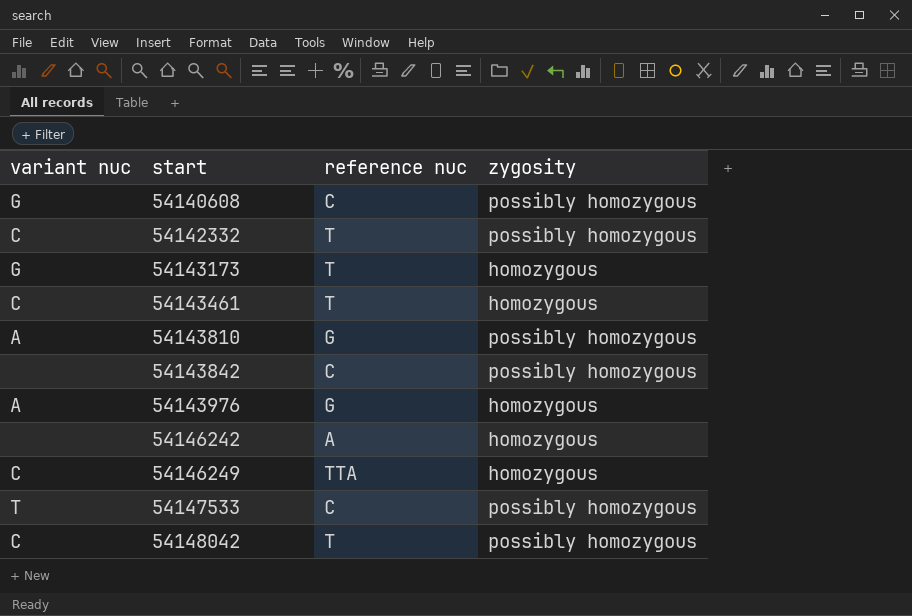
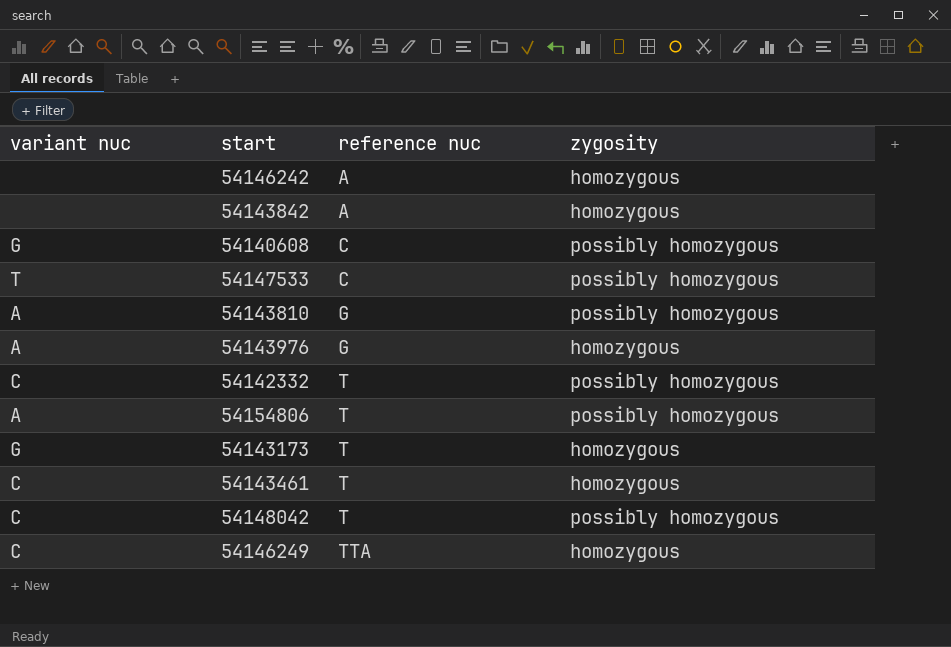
row order: start ascending -> reference nuc ascending
54143842 | reference nuc: C -> A
54143842 | zygosity: possibly homozygous -> homozygous
row 54154806: none -> A | T | possibly homozygous

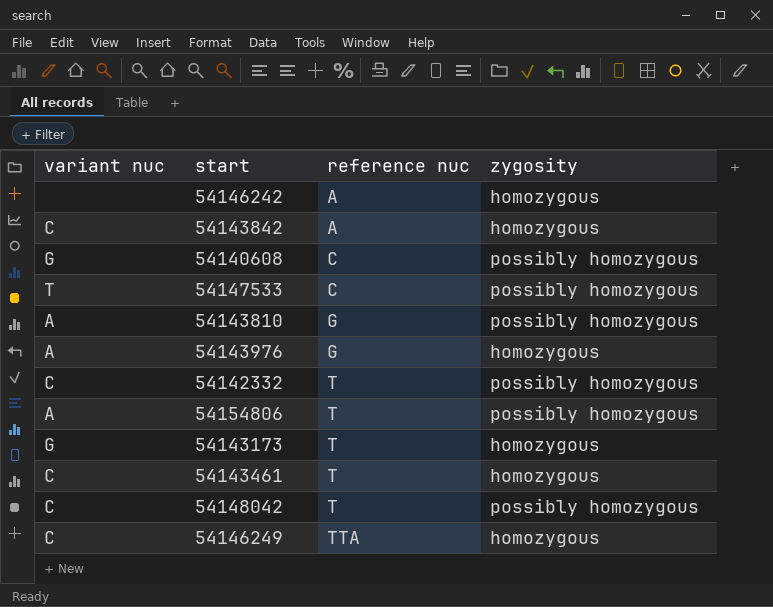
54143842 | variant nuc: none -> C

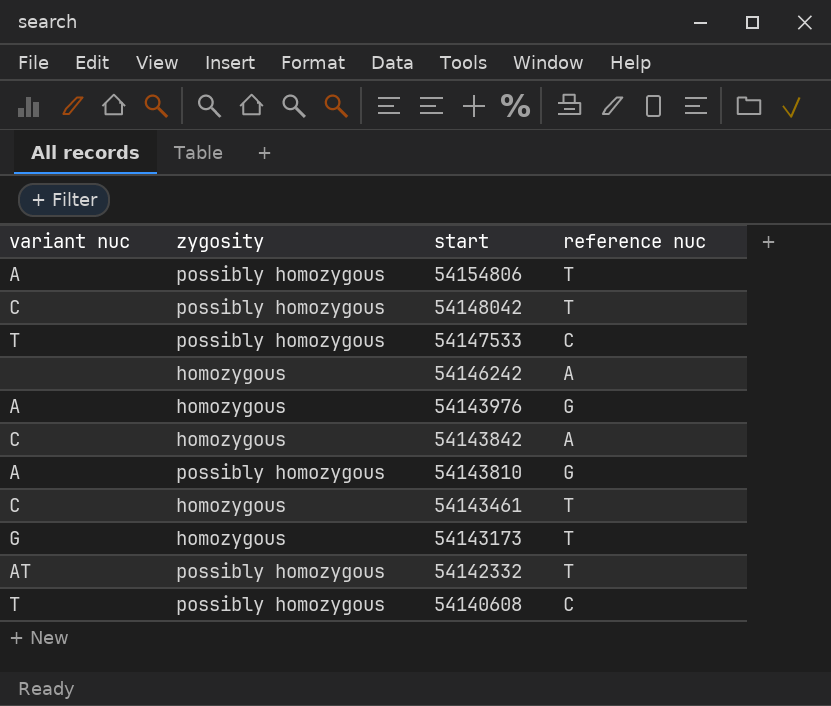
row order: reference nuc ascending -> start descending
column zygosity | position: 4 -> 2
row 54146249: C | TTA | homozygous -> none
54142332 | variant nuc: C -> AT
54140608 | variant nuc: G -> T

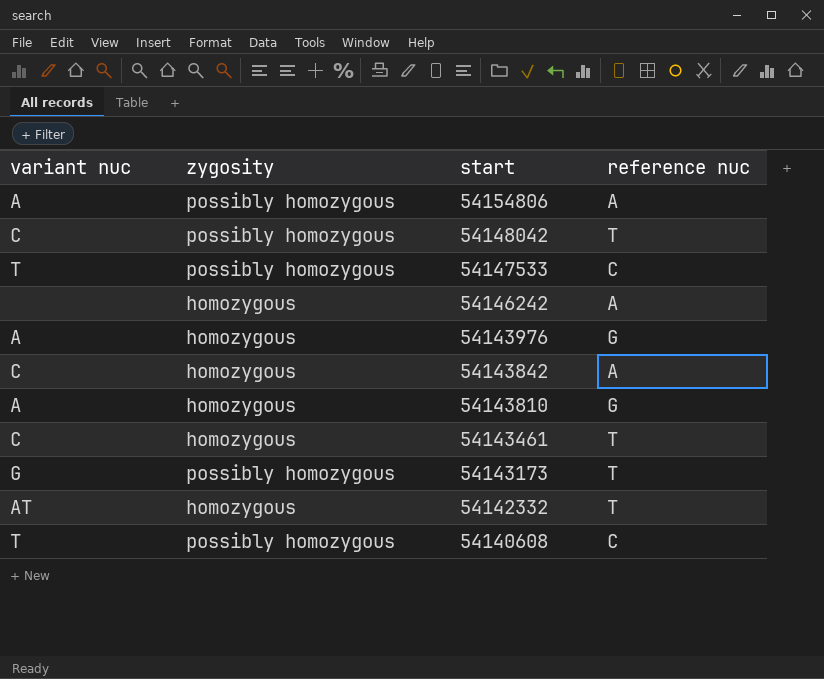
54154806 | reference nuc: T -> A
54143810 | zygosity: possibly homozygous -> homozygous
54143173 | zygosity: homozygous -> possibly homozygous
54142332 | zygosity: possibly homozygous -> homozygous

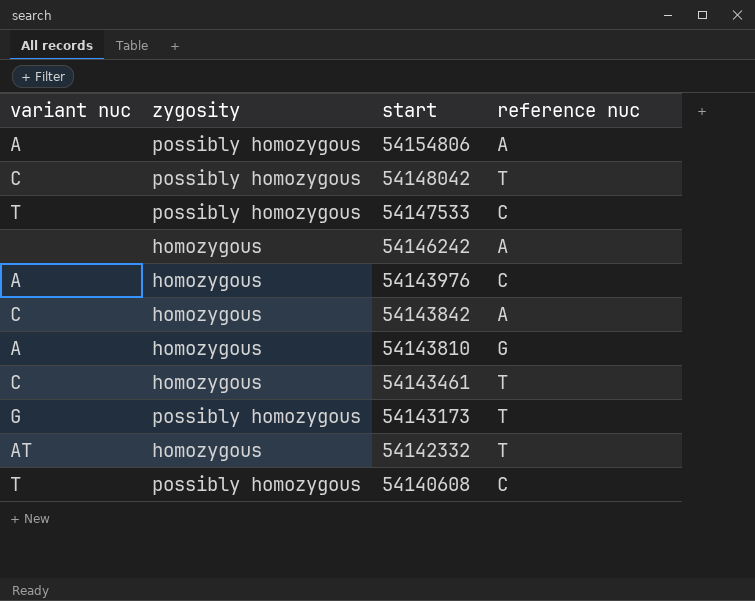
54143976 | reference nuc: G -> C

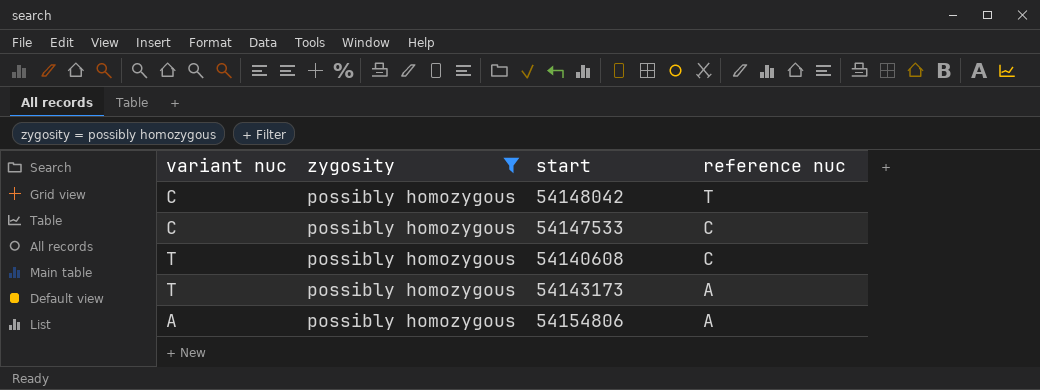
filter: none -> zygosity = possibly homozygous
row order: start descending -> reference nuc descending
54147533 | variant nuc: T -> C
54143173 | variant nuc: G -> T
54143173 | reference nuc: T -> A

